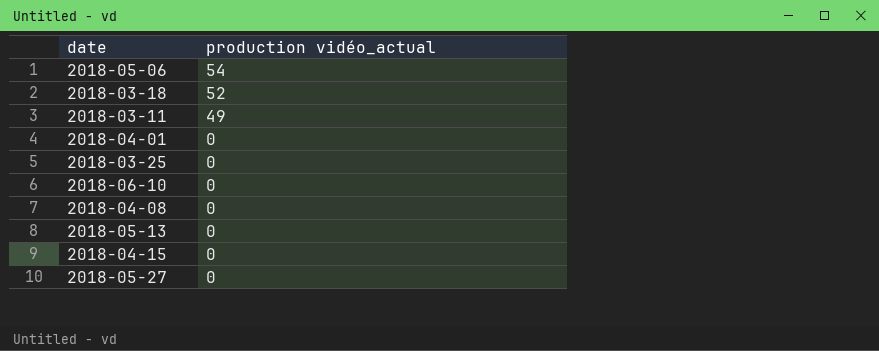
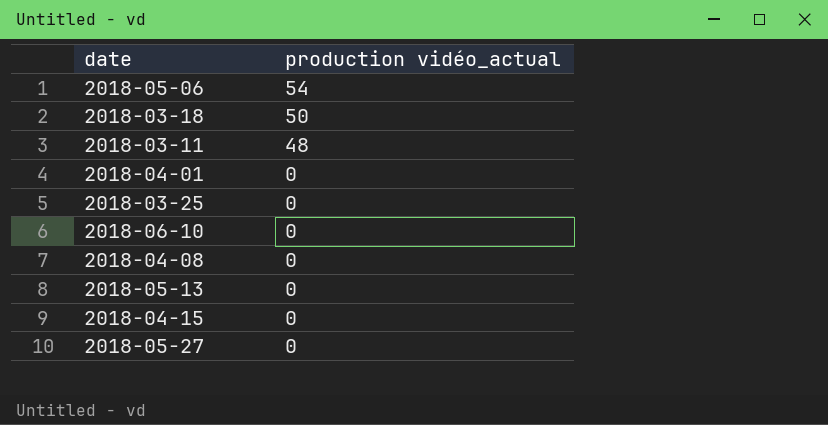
2018-03-18 | production vidéo_actual: 52 -> 50
2018-03-11 | production vidéo_actual: 49 -> 48

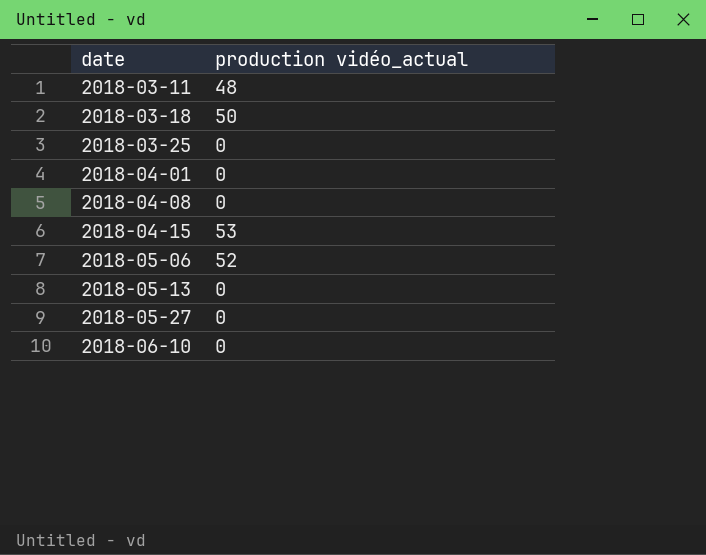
row order: production vidéo_actual descending -> date ascending
2018-04-15 | production vidéo_actual: 0 -> 53
2018-05-06 | production vidéo_actual: 54 -> 52

